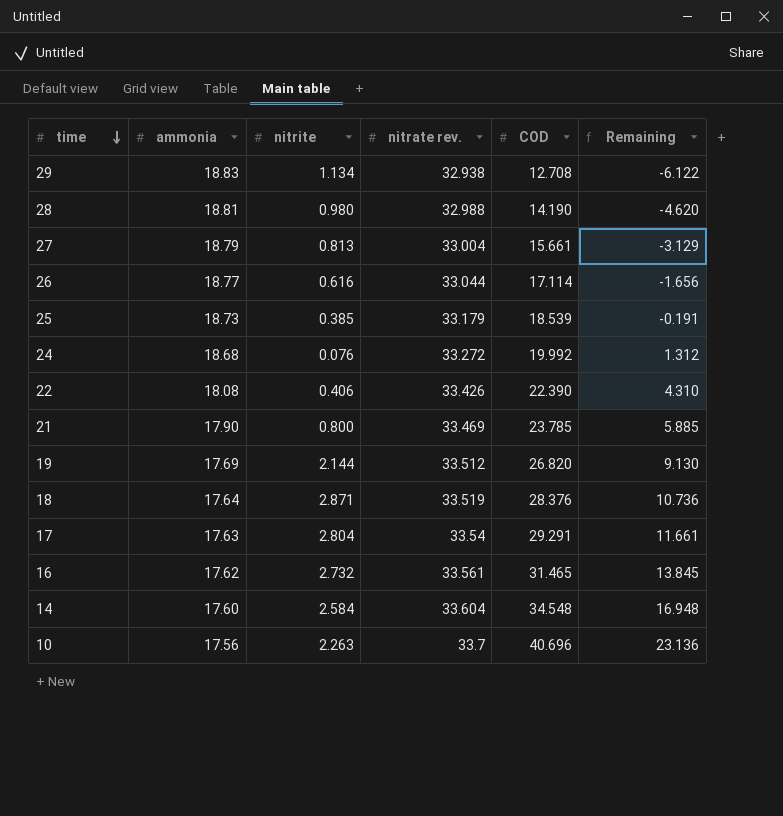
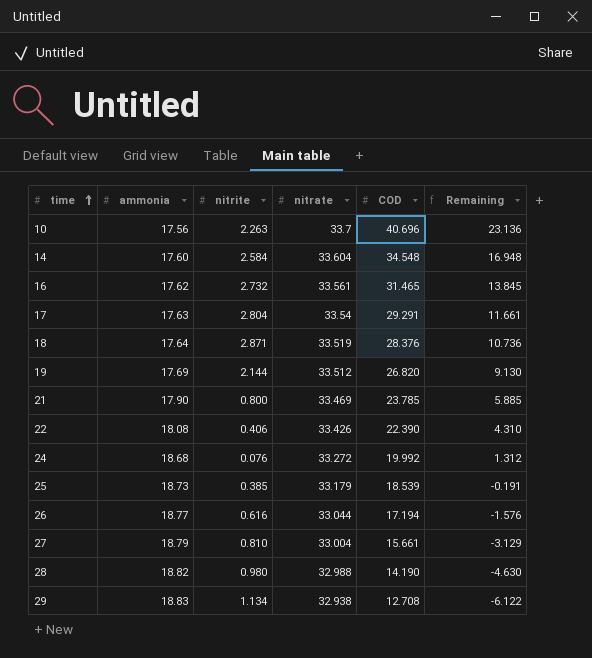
row order: time descending -> time ascending
column name: nitrate rev. -> nitrate
26 | COD: 17.114 -> 17.194
26 | Remaining: -1.656 -> -1.576
27 | nitrite: 0.813 -> 0.810
28 | ammonia: 18.81 -> 18.82
28 | Remaining: -4.620 -> -4.630

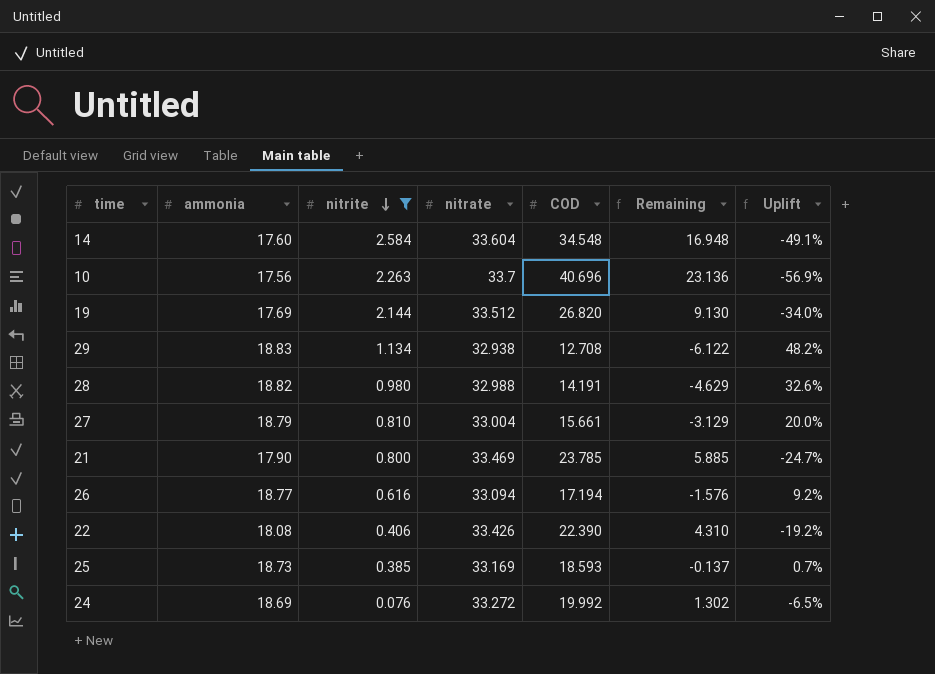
filter: none -> nitrite <= 2.584
row order: time ascending -> nitrite descending
column Uplift | formula: none -> ([ammonia] - [COD]) / [COD]
28 | COD: 14.190 -> 14.191
28 | Remaining: -4.630 -> -4.629
26 | nitrate: 33.044 -> 33.094
25 | nitrate: 33.179 -> 33.169
25 | COD: 18.539 -> 18.593
25 | Remaining: -0.191 -> -0.137
24 | ammonia: 18.68 -> 18.69
24 | Remaining: 1.312 -> 1.302

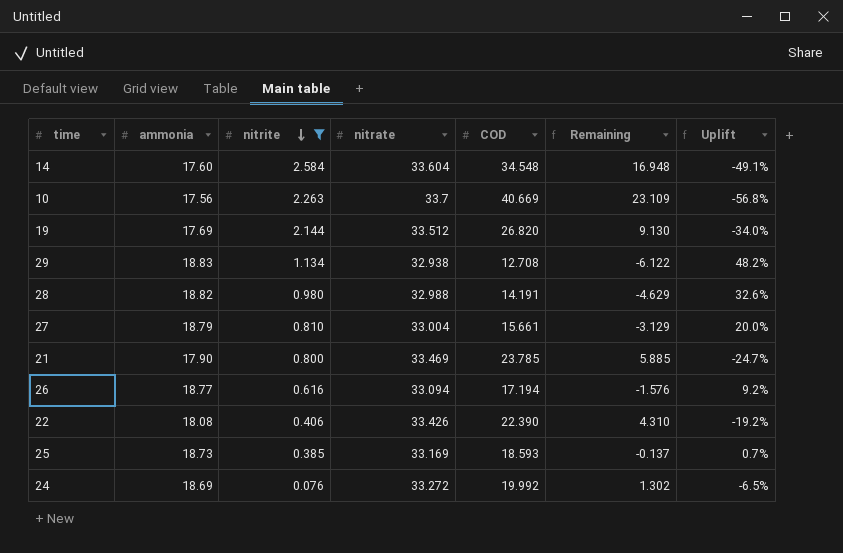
10 | COD: 40.696 -> 40.669
10 | Remaining: 23.136 -> 23.109
10 | Uplift: -56.9% -> -56.8%

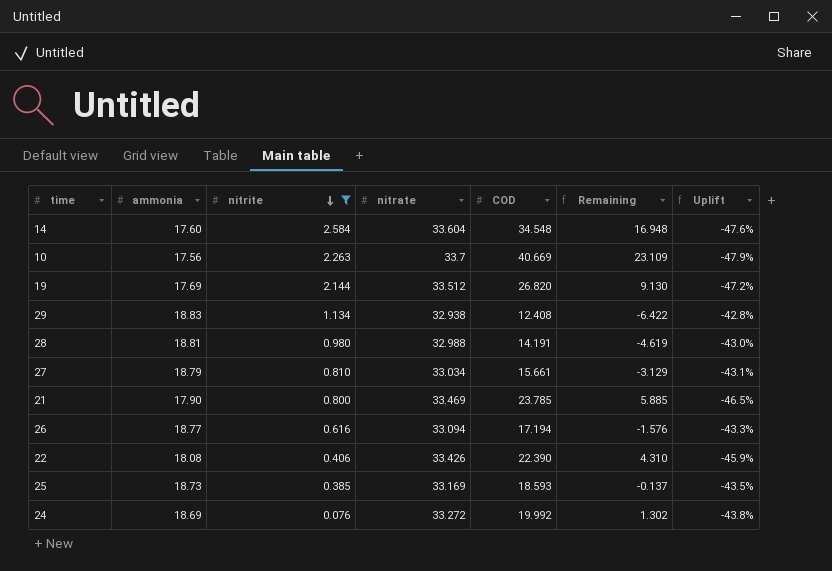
column Uplift | formula: ([ammonia] - [COD]) / [COD] -> ([ammonia] - [nitrate]) / [nitrate]
29 | COD: 12.708 -> 12.408
29 | Remaining: -6.122 -> -6.422
28 | ammonia: 18.82 -> 18.81
28 | Remaining: -4.629 -> -4.619
27 | nitrate: 33.004 -> 33.034

